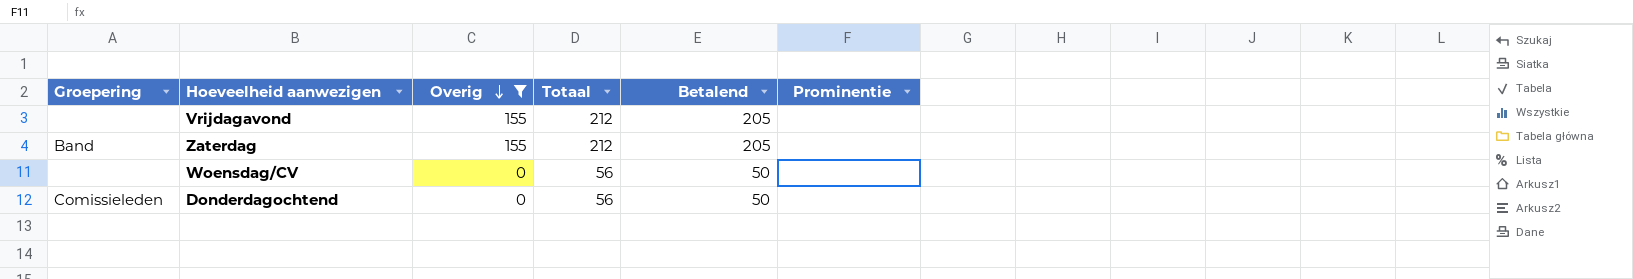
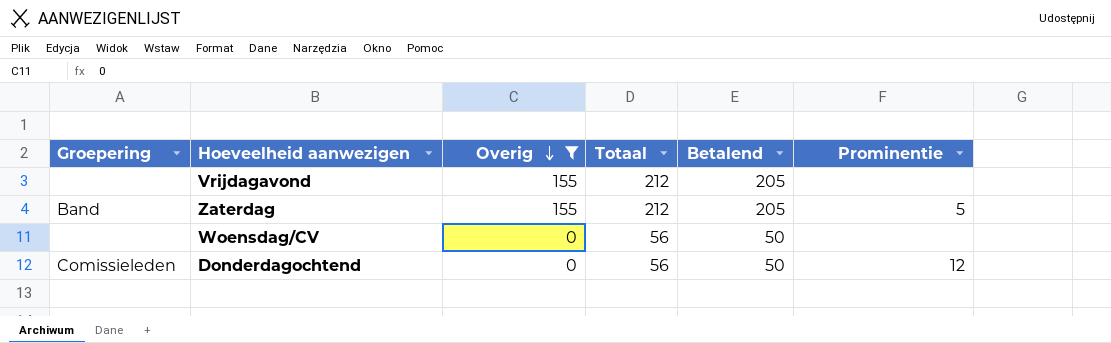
Zaterdag | Prominentie: none -> 5
Donderdagochtend | Prominentie: none -> 12

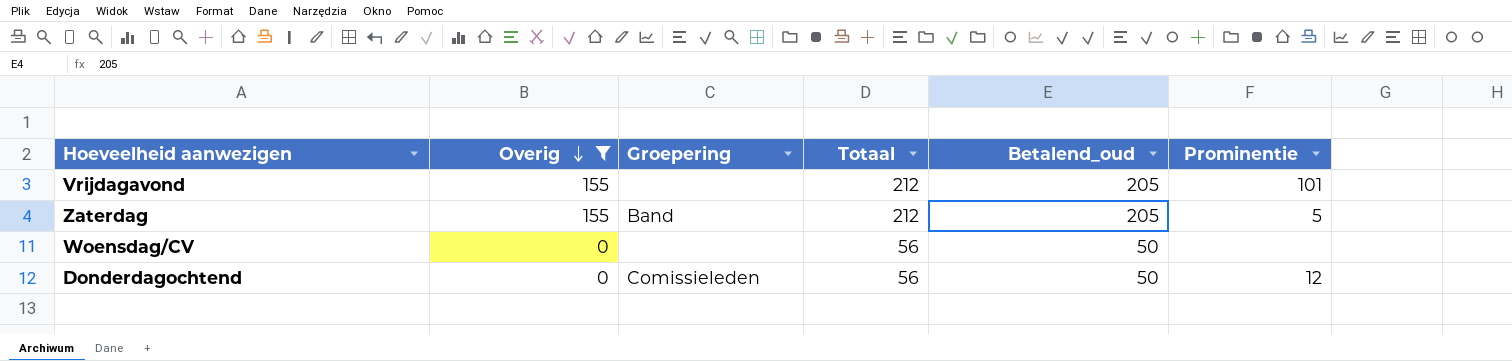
column Groepering | position: 1 -> 3
column name: Betalend -> Betalend_oud
Vrijdagavond | Prominentie: none -> 101

